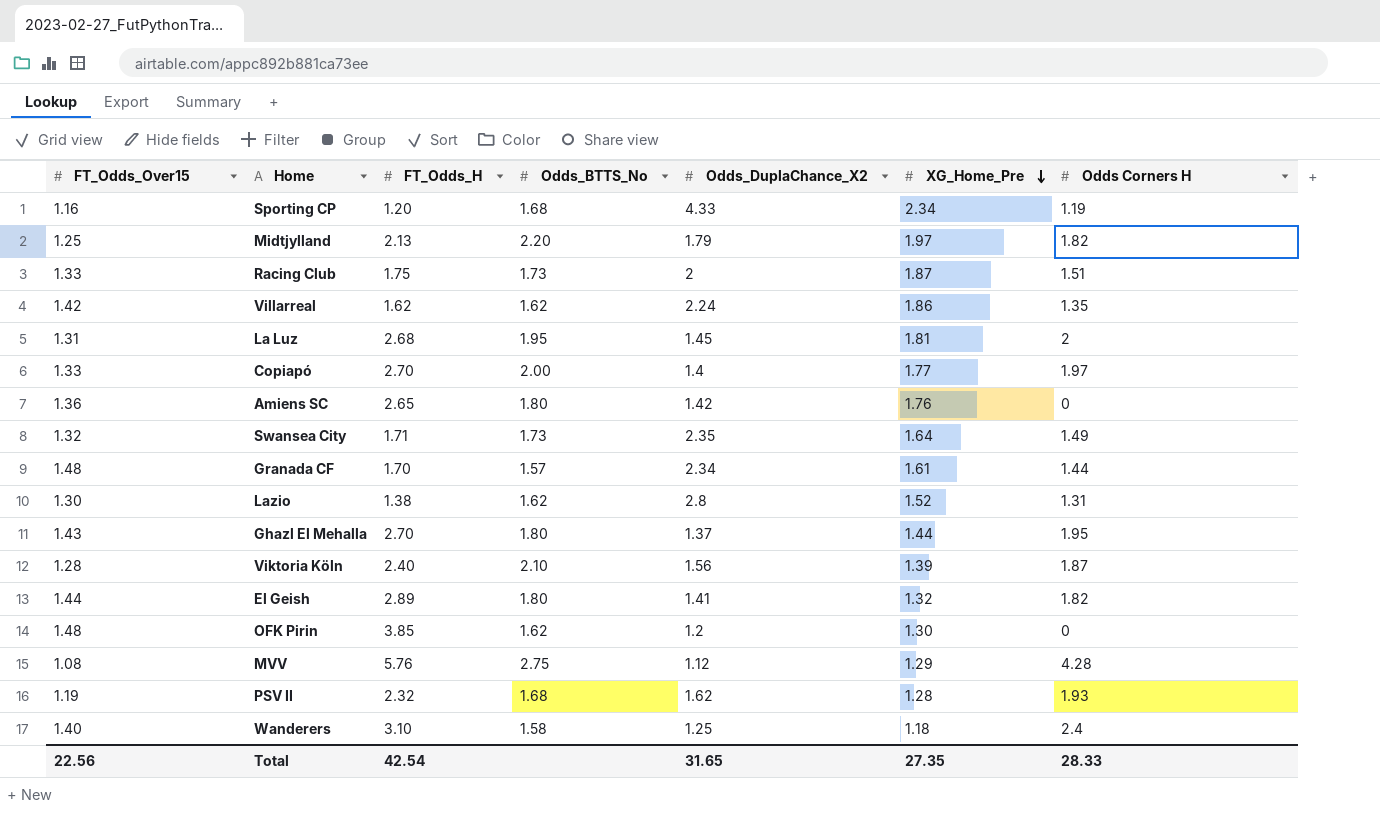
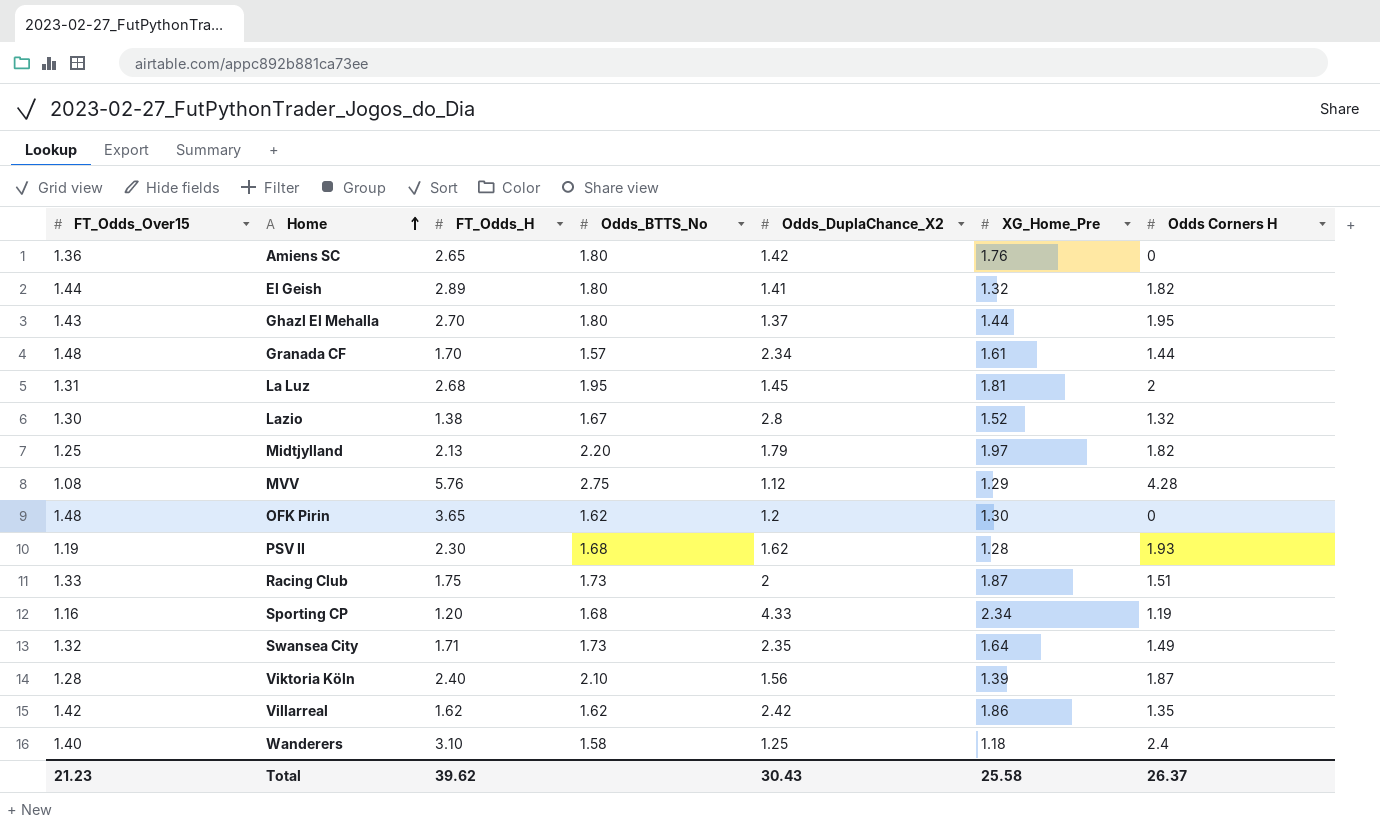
row order: XG_Home_Pre descending -> Home ascending
row Copiapó: 1.33 | 2.70 | 2.00 | 1.4 | 1.77 | 1.97 -> none
Lazio | Odds_BTTS_No: 1.62 -> 1.67
Lazio | Odds Corners H: 1.31 -> 1.32
OFK Pirin | FT_Odds_H: 3.85 -> 3.65
PSV II | FT_Odds_H: 2.32 -> 2.30
Villarreal | Odds_DuplaChance_X2: 2.24 -> 2.42
Total | FT_Odds_Over15: 22.56 -> 21.23
Total | FT_Odds_H: 42.54 -> 39.62
Total | Odds_DuplaChance_X2: 31.65 -> 30.43
Total | XG_Home_Pre: 27.35 -> 25.58
Total | Odds Corners H: 28.33 -> 26.37

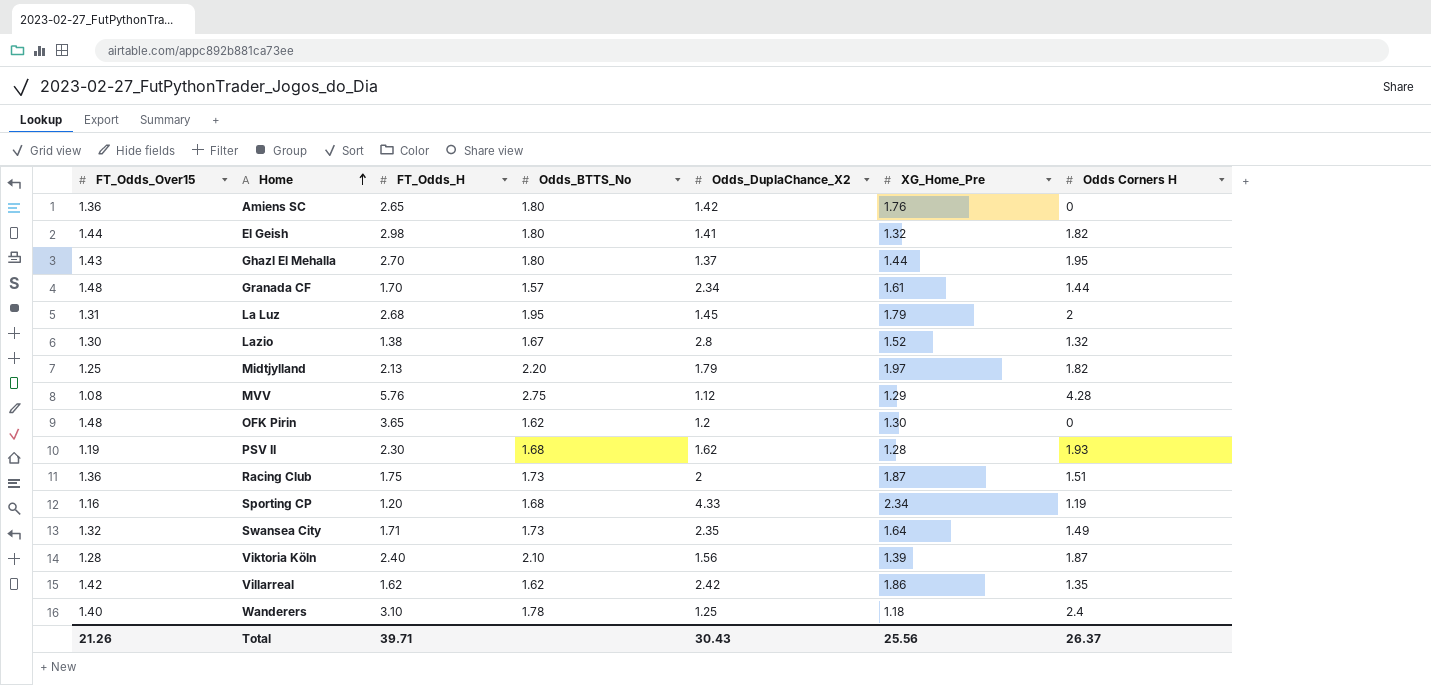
El Geish | FT_Odds_H: 2.89 -> 2.98
La Luz | XG_Home_Pre: 1.81 -> 1.79
Racing Club | FT_Odds_Over15: 1.33 -> 1.36
Wanderers | Odds_BTTS_No: 1.58 -> 1.78
Total | FT_Odds_Over15: 21.23 -> 21.26
Total | FT_Odds_H: 39.62 -> 39.71
Total | XG_Home_Pre: 25.58 -> 25.56

